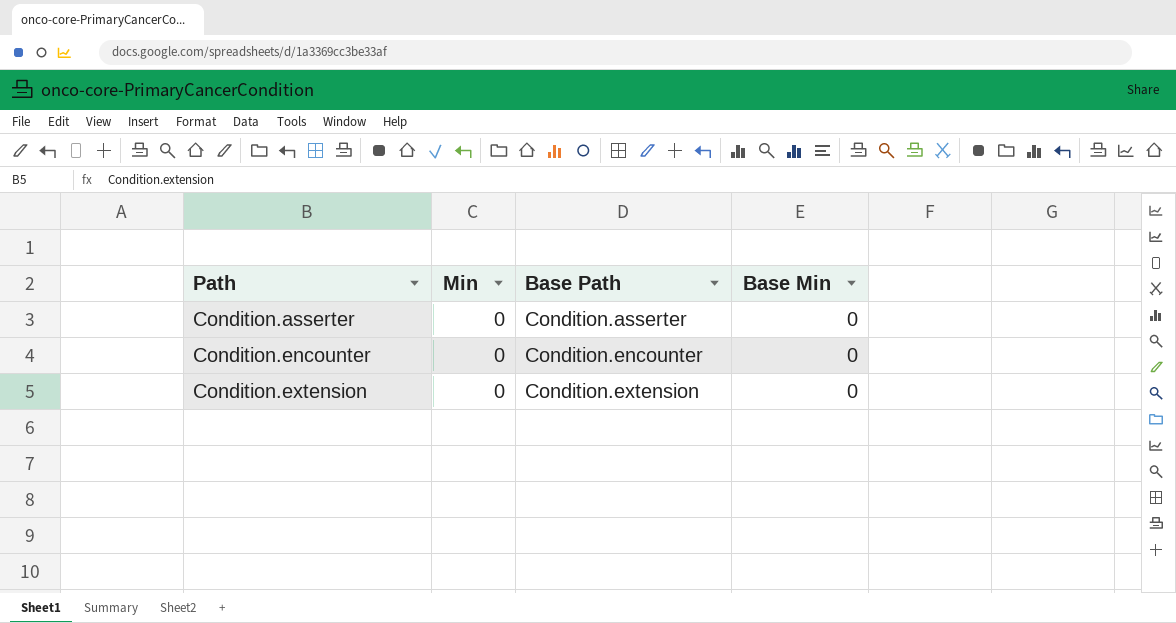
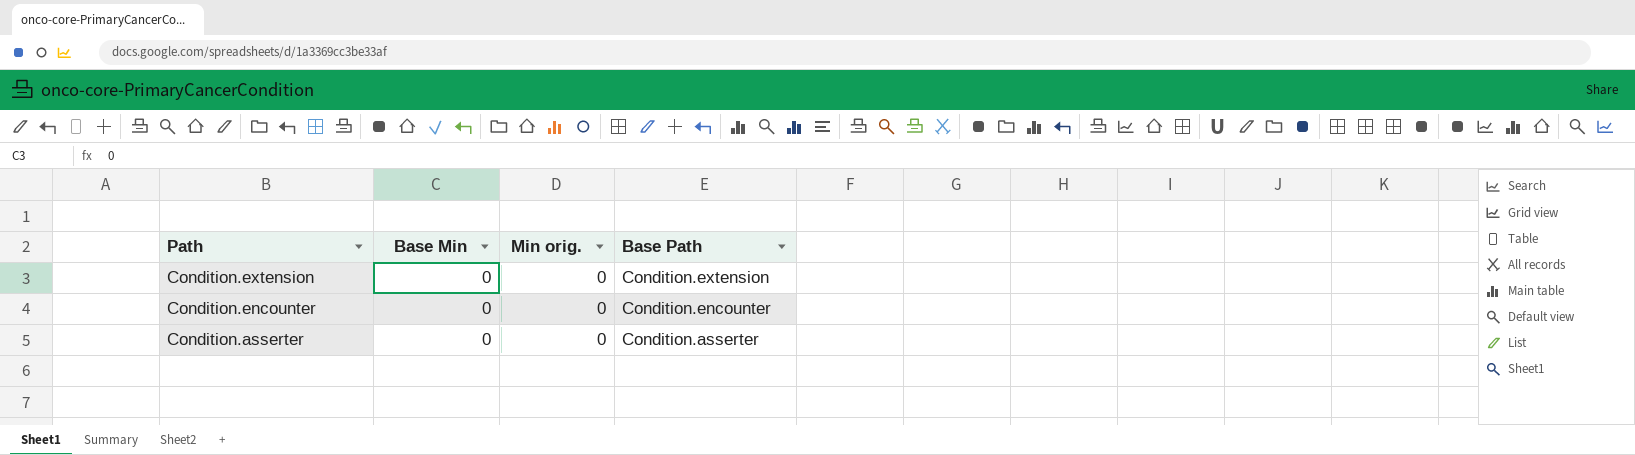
row order: Path ascending -> Path descending
column Base Min | position: 4 -> 2
column name: Min -> Min orig.

